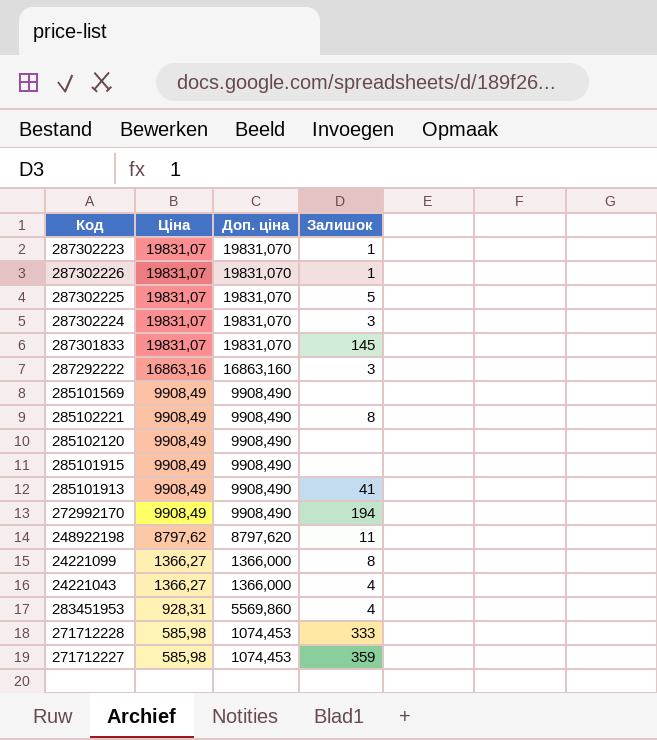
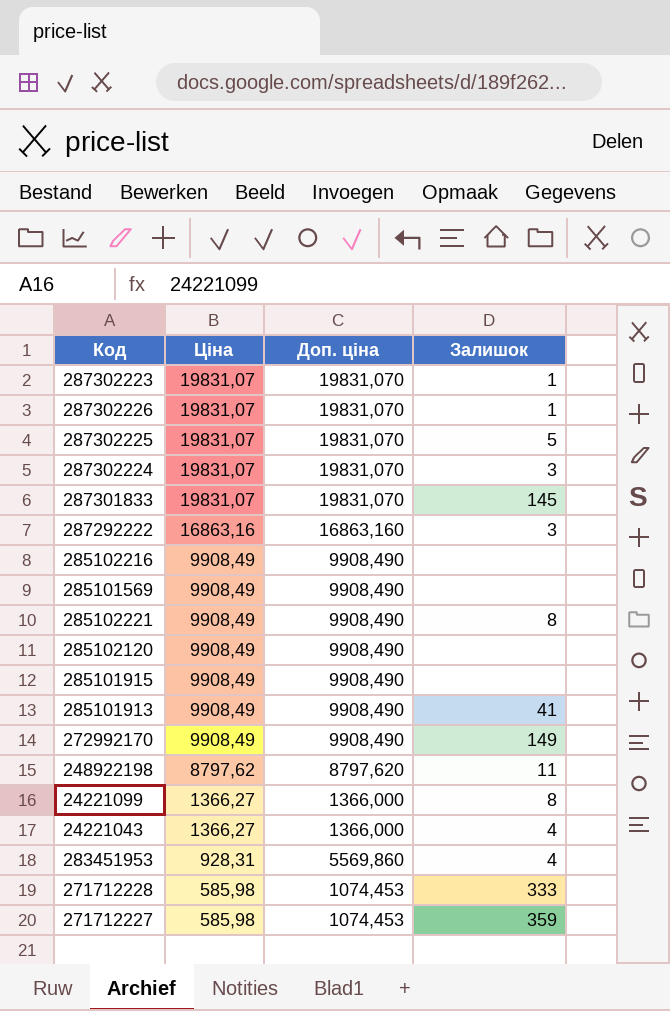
row 285102216: none -> 9908,49 | 9908,490 | none
272992170 | Залишок: 194 -> 149

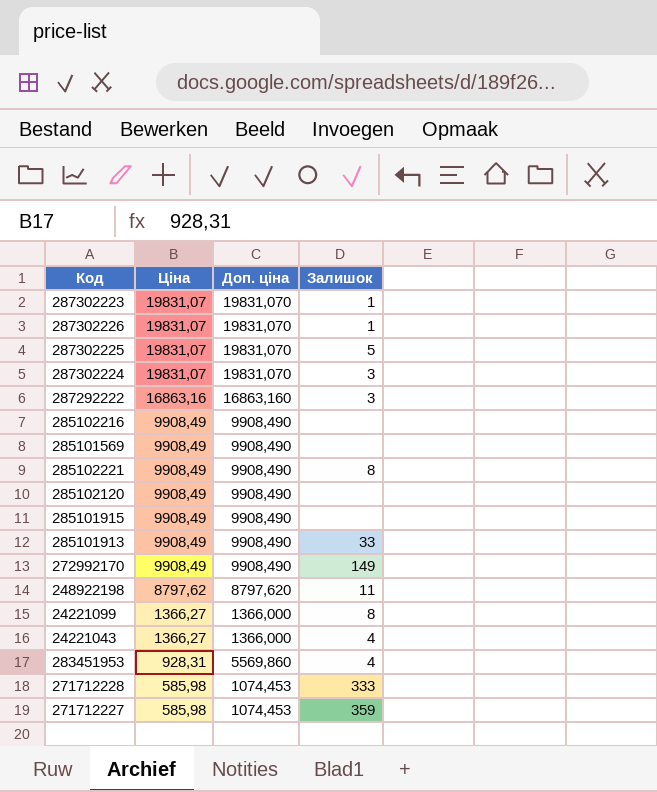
row 287301833: 19831,07 | 19831,070 | 145 -> none
285101913 | Залишок: 41 -> 33

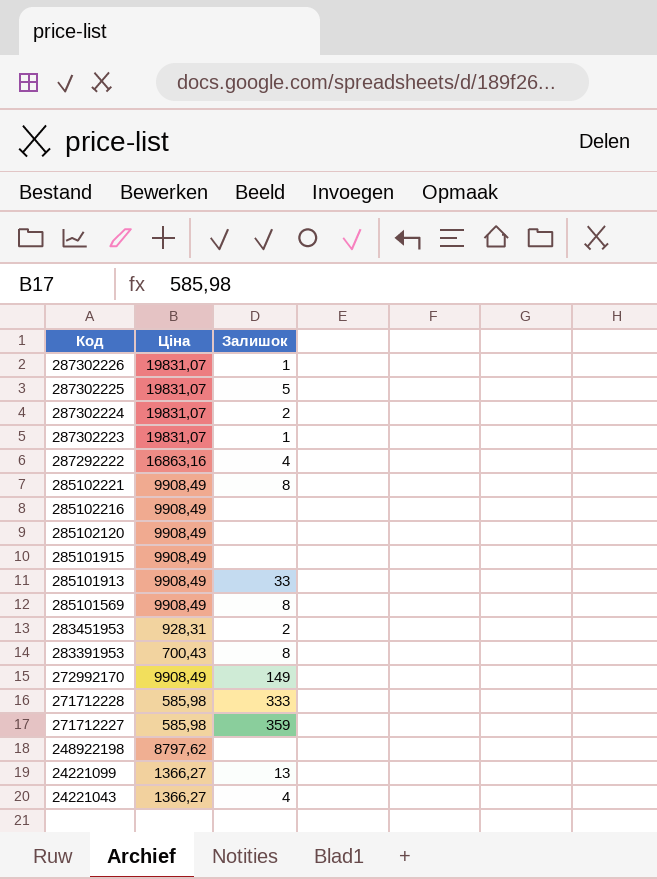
row order: Ціна descending -> Код descending
column Доп. ціна | position: 3 -> none
287302224 | Залишок: 3 -> 2
287292222 | Залишок: 3 -> 4
285101569 | Залишок: none -> 8
283451953 | Залишок: 4 -> 2
row 283391953: none -> 700,43 | 8
248922198 | Залишок: 11 -> none
24221099 | Залишок: 8 -> 13

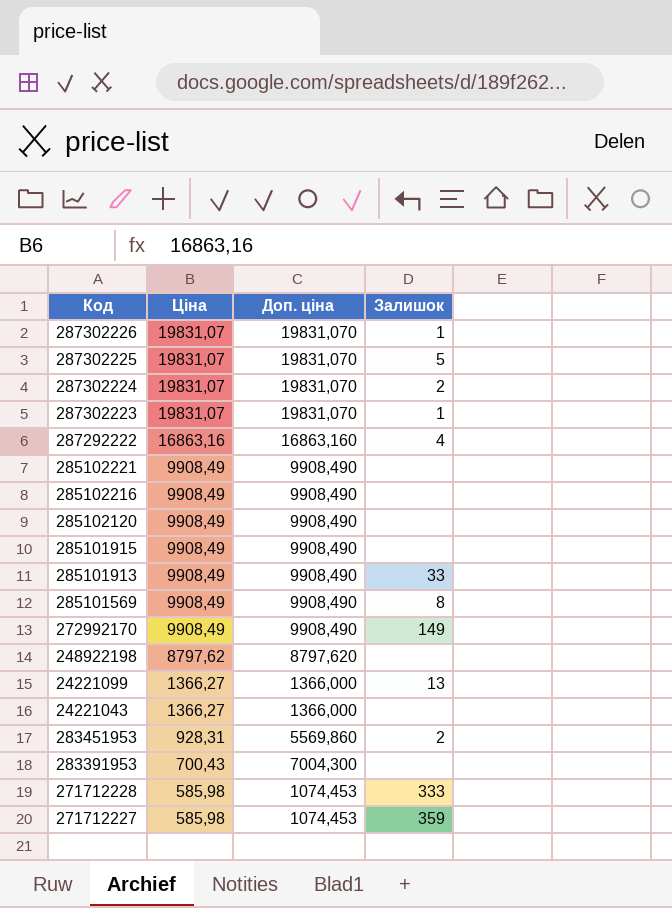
row order: Код descending -> Ціна descending
column Доп. ціна | position: none -> 3
285102221 | Залишок: 8 -> none
24221043 | Залишок: 4 -> none
283391953 | Залишок: 8 -> none

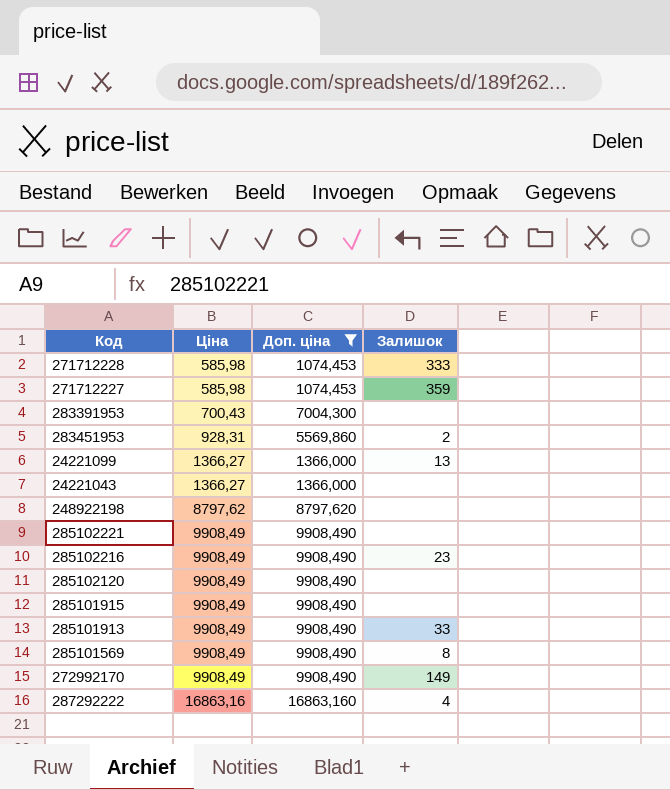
filter: none -> Доп. ціна != 19831,070
row order: Ціна descending -> Ціна ascending
285102216 | Залишок: none -> 23

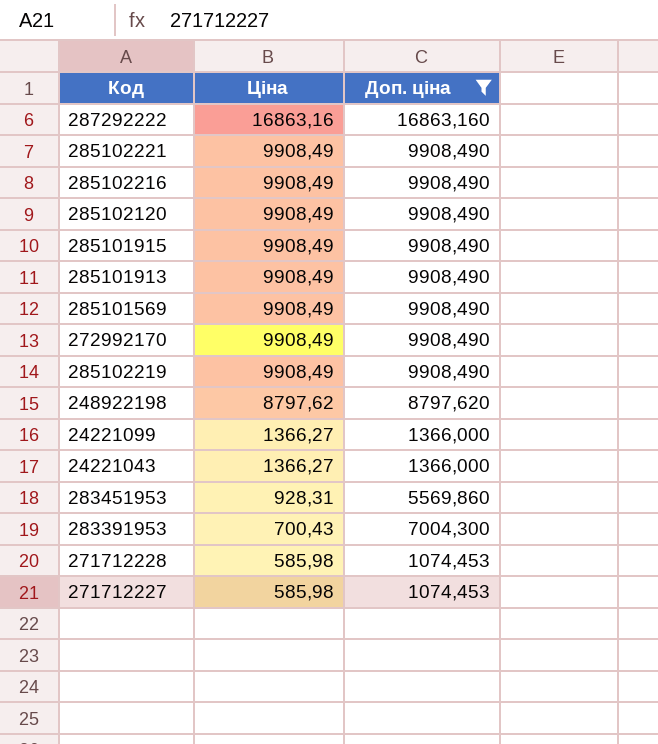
row order: Ціна ascending -> Ціна descending
column Залишок | position: 4 -> none
row 285102219: none -> 9908,49 | 9908,490

